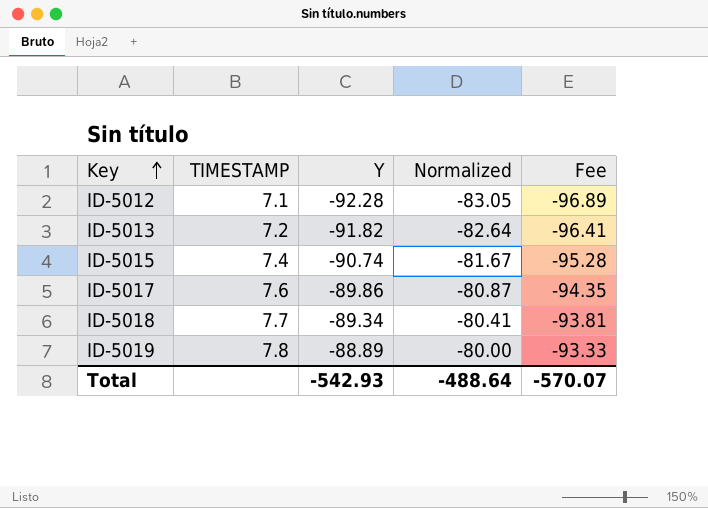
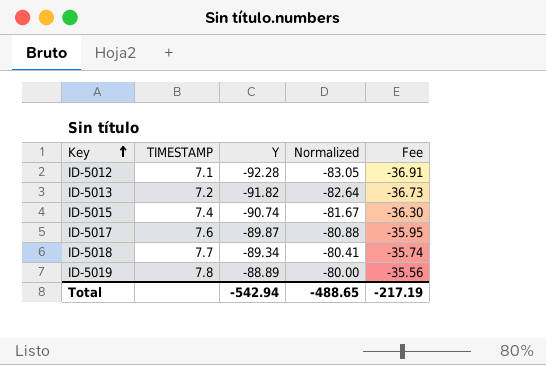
column Fee | formula: [Y] * 1.05 -> [Y] * 0.4
ID-5017 | Y: -89.86 -> -89.87
ID-5017 | Normalized: -80.87 -> -80.88
Total | Y: -542.93 -> -542.94
Total | Normalized: -488.64 -> -488.65
Total | Fee: -570.07 -> -217.19

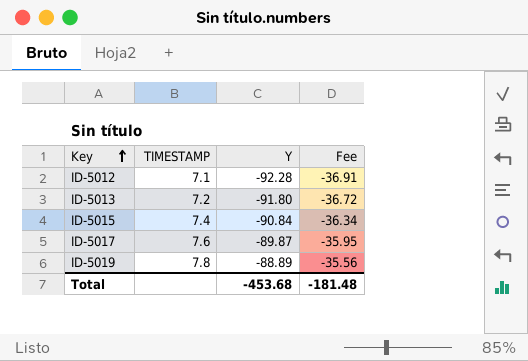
column Normalized | formula: [Y] * 0.9 -> none
row ID-5018: 7.7 | -89.34 | -80.41 | -35.74 -> none
ID-5013 | Y: -91.82 -> -91.80
ID-5013 | Fee: -36.73 -> -36.72
ID-5015 | Y: -90.74 -> -90.84
ID-5015 | Fee: -36.30 -> -36.34
Total | Y: -542.94 -> -453.68
Total | Fee: -217.19 -> -181.48

